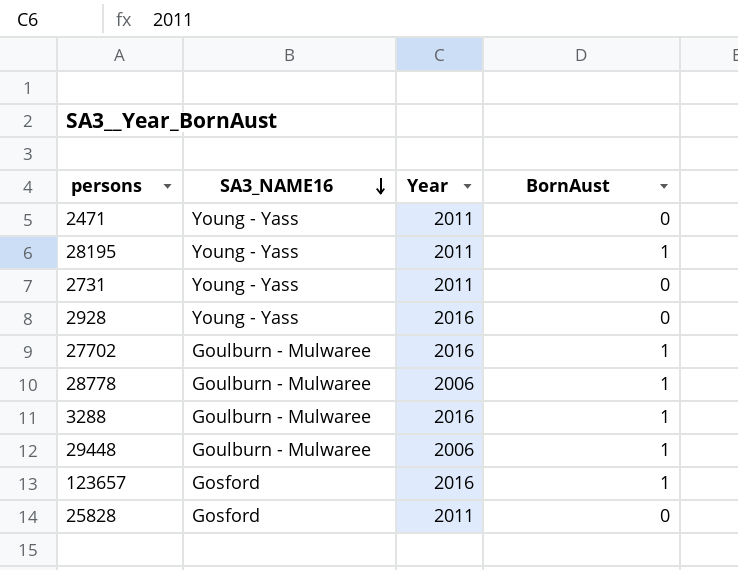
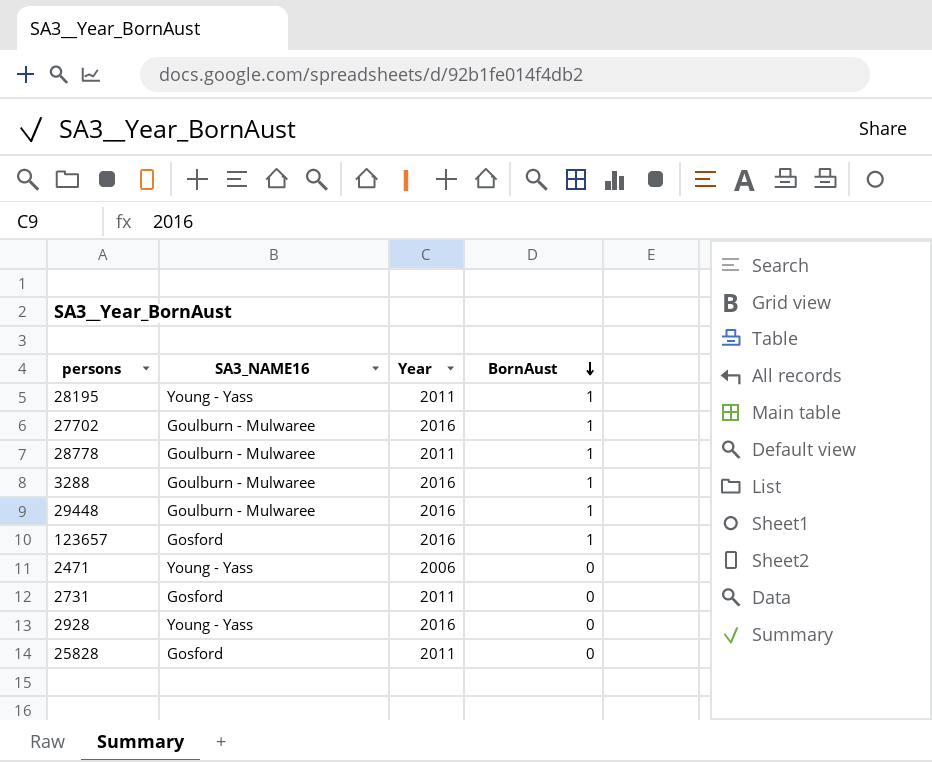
row order: SA3_NAME16 descending -> BornAust descending
28778 | Year: 2006 -> 2011
29448 | Year: 2006 -> 2016
2471 | Year: 2011 -> 2006
2731 | SA3_NAME16: Young - Yass -> Gosford

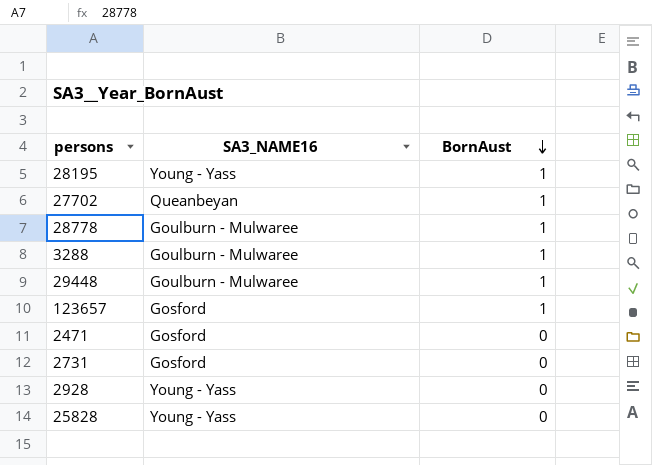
column Year | position: 3 -> none
27702 | SA3_NAME16: Goulburn - Mulwaree -> Queanbeyan
2471 | SA3_NAME16: Young - Yass -> Gosford
25828 | SA3_NAME16: Gosford -> Young - Yass

